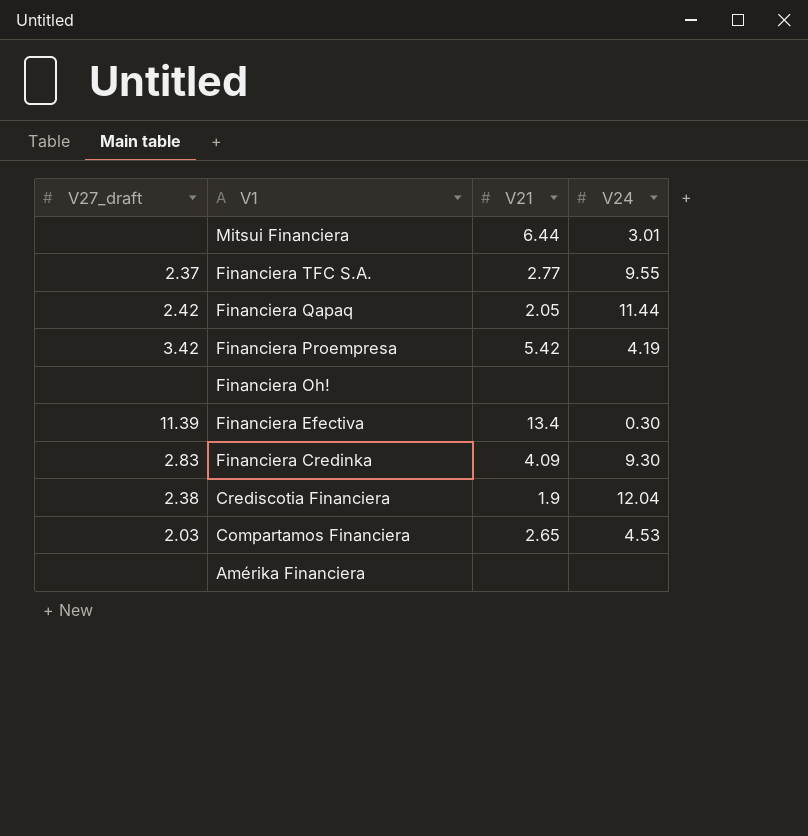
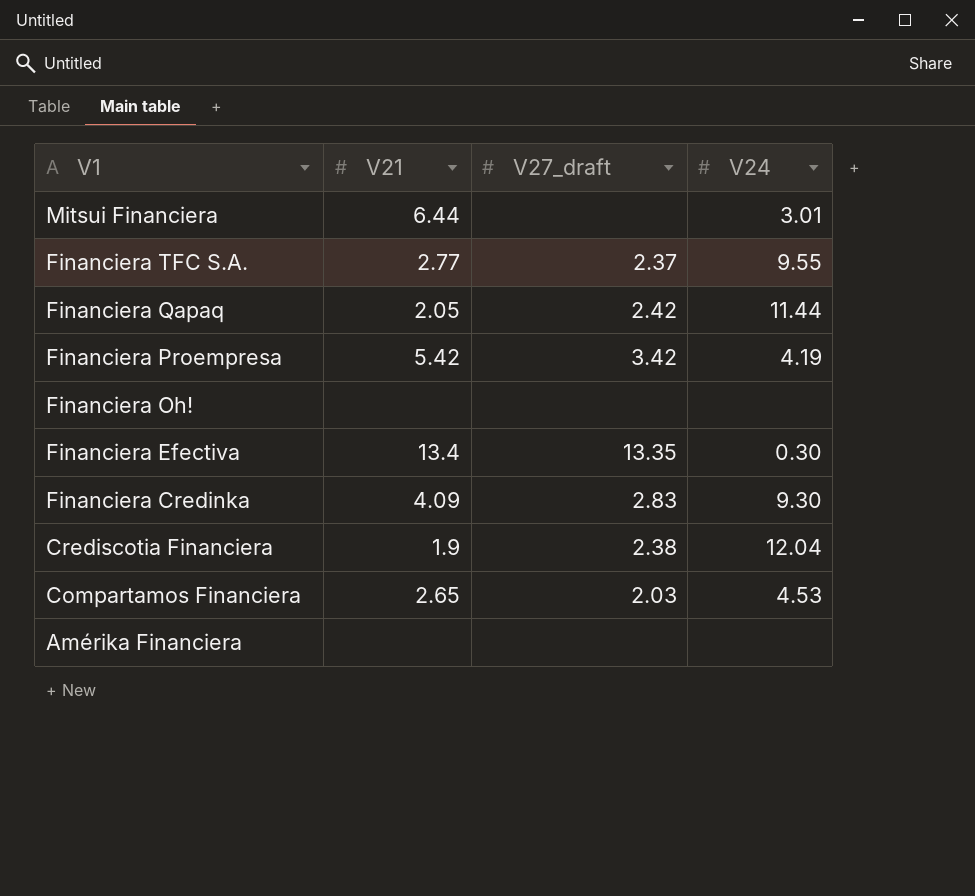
column V27_draft | position: 1 -> 3
Financiera Efectiva | V27_draft: 11.39 -> 13.35

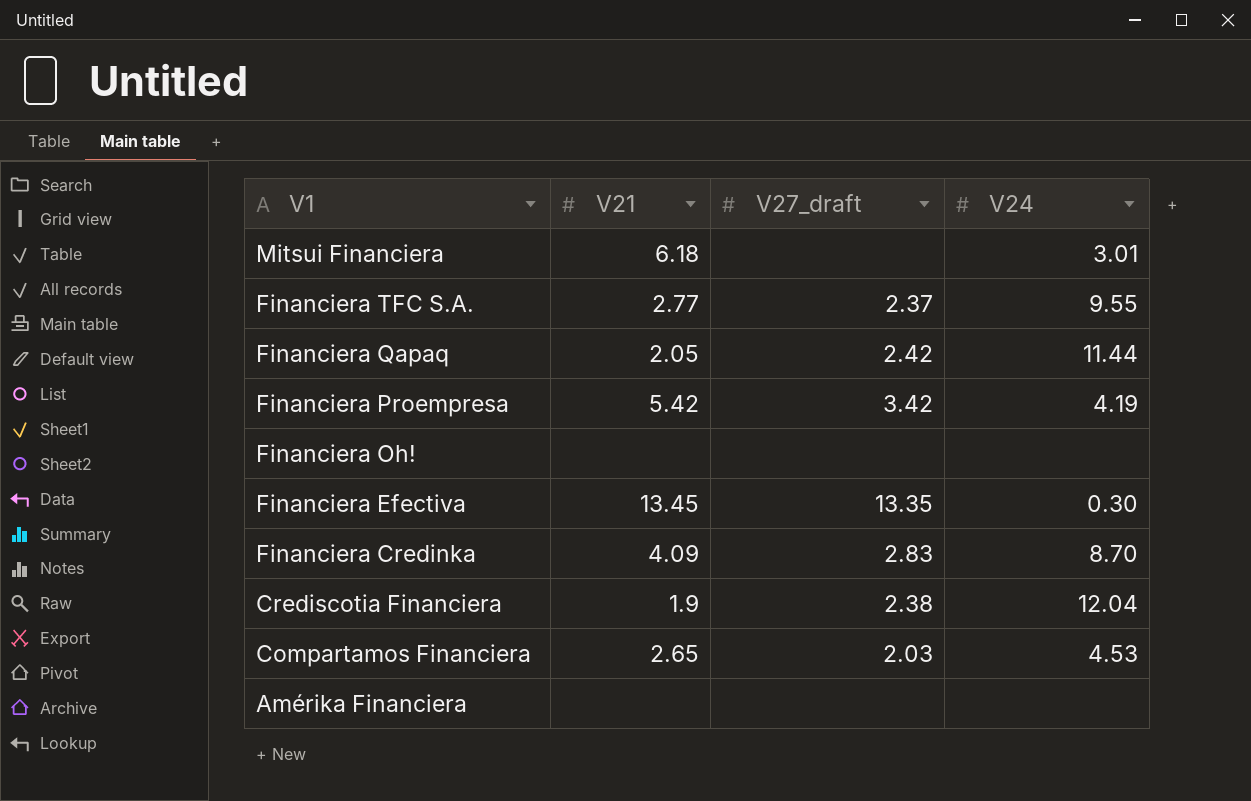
Mitsui Financiera | V21: 6.44 -> 6.18
Financiera Efectiva | V21: 13.4 -> 13.45
Financiera Credinka | V24: 9.30 -> 8.70

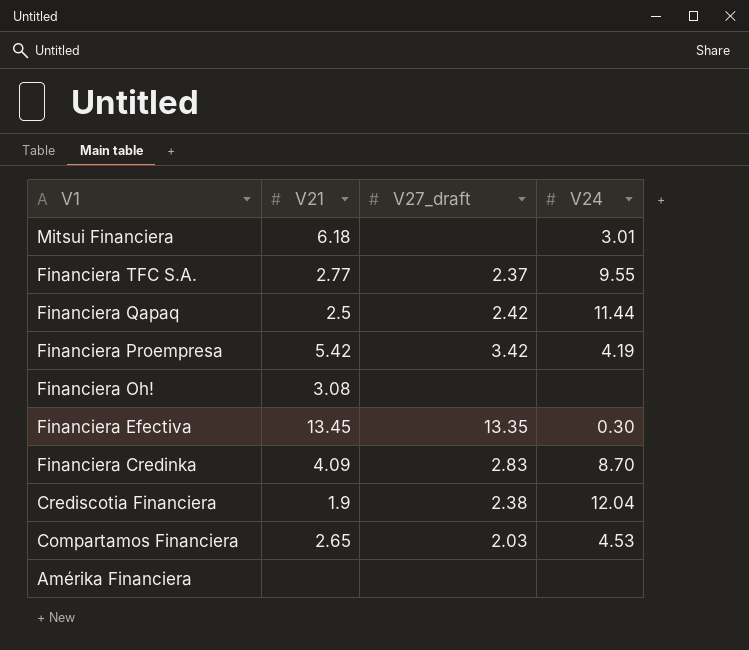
Financiera Qapaq | V21: 2.05 -> 2.5
Financiera Oh! | V21: none -> 3.08

